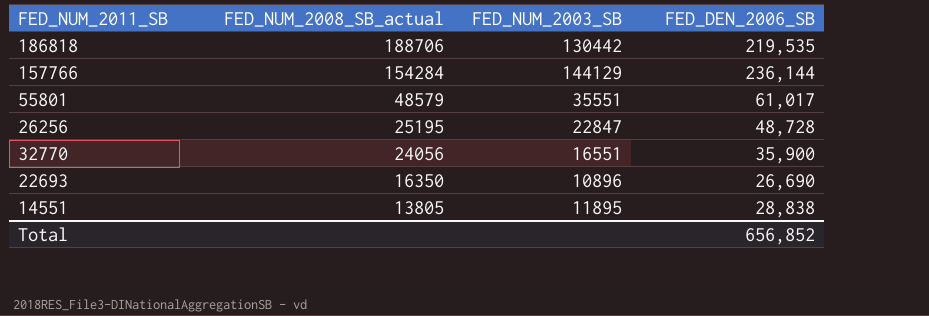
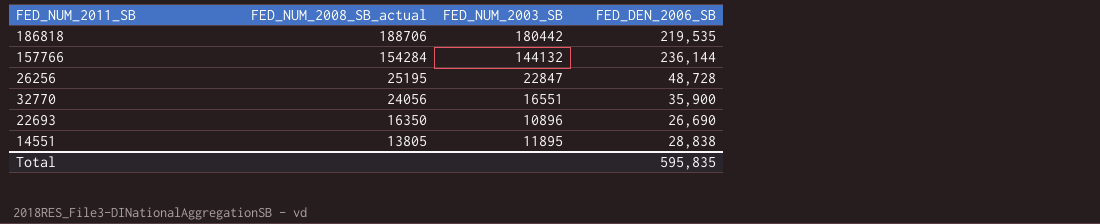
row 55801: 48579 | 35551 | 61,017 -> none
186818 | FED_NUM_2003_SB: 130442 -> 180442
157766 | FED_NUM_2003_SB: 144129 -> 144132
Total | FED_DEN_2006_SB: 656,852 -> 595,835

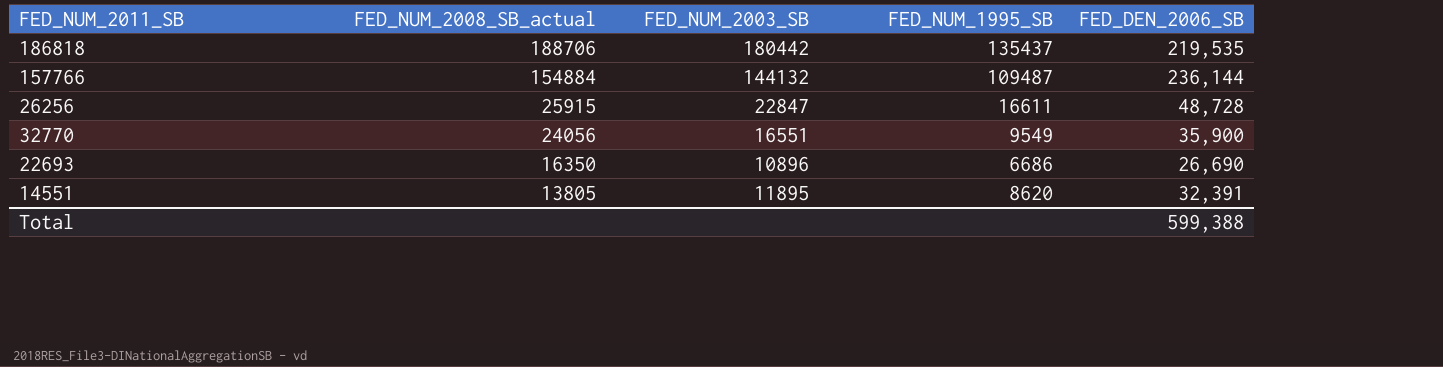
column FED_NUM_1995_SB | position: none -> 4
157766 | FED_NUM_2008_SB_actual: 154284 -> 154884
26256 | FED_NUM_2008_SB_actual: 25195 -> 25915
14551 | FED_DEN_2006_SB: 28,838 -> 32,391
Total | FED_DEN_2006_SB: 595,835 -> 599,388

